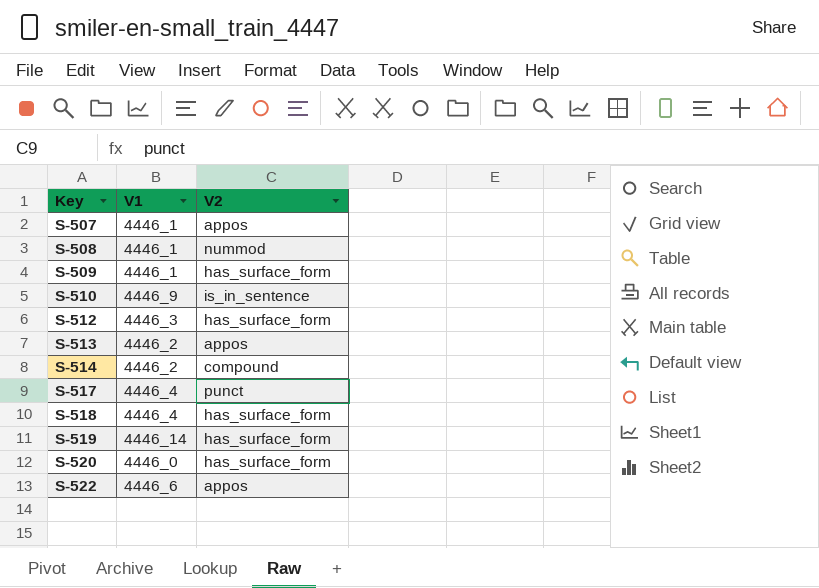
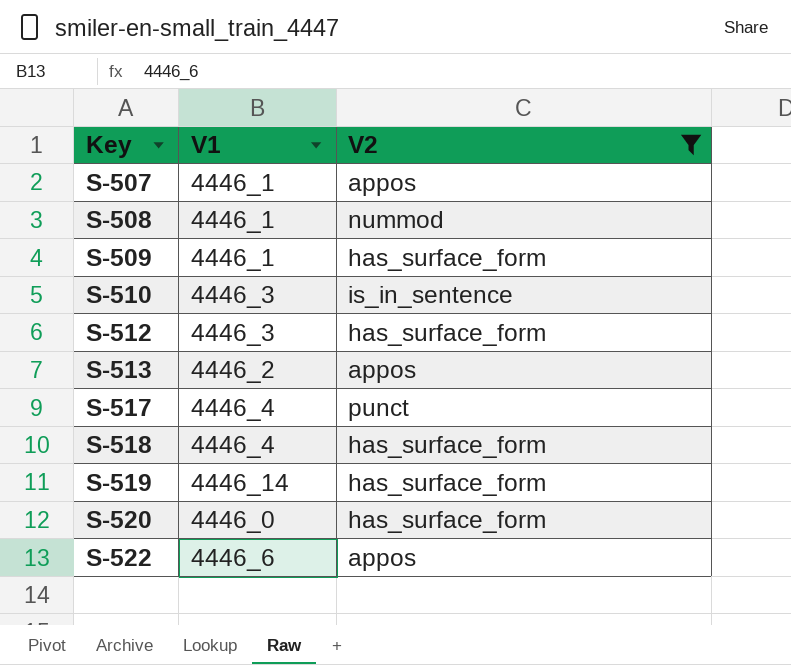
filter: none -> V2 != compound
S-510 | V1: 4446_9 -> 4446_3

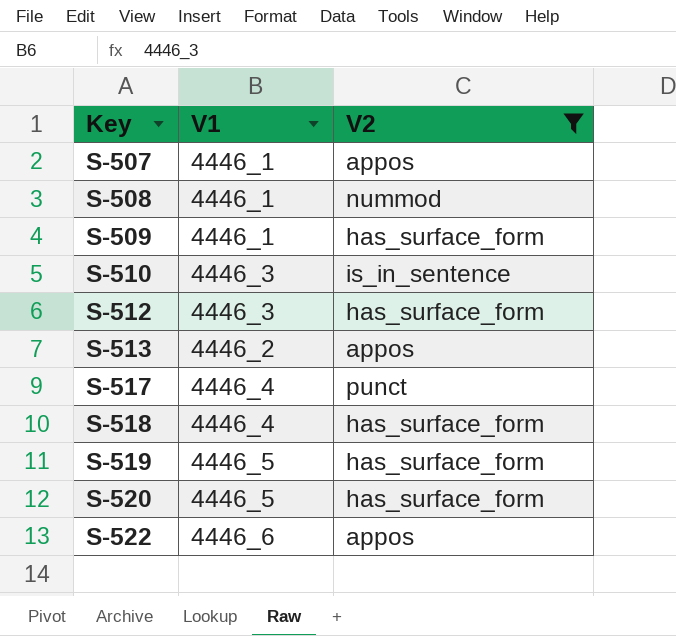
S-519 | V1: 4446_14 -> 4446_5
S-520 | V1: 4446_0 -> 4446_5

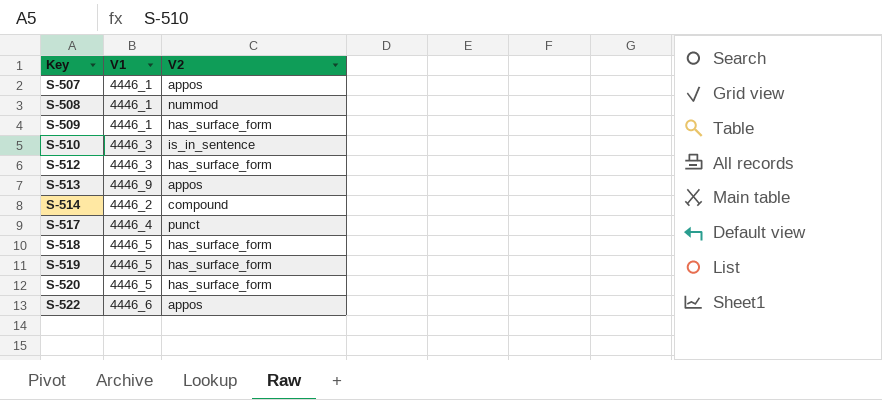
filter: V2 != compound -> none
S-513 | V1: 4446_2 -> 4446_9
S-518 | V1: 4446_4 -> 4446_5

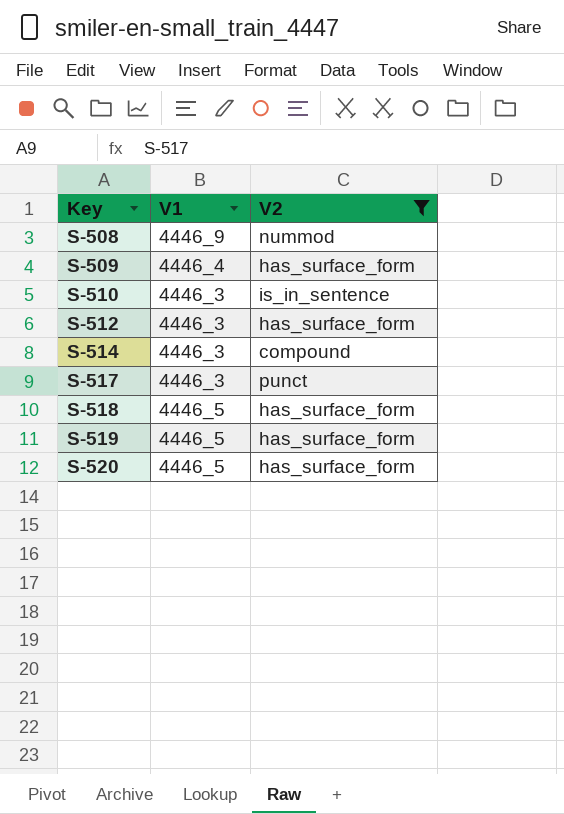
filter: none -> V2 != appos
S-508 | V1: 4446_1 -> 4446_9
S-509 | V1: 4446_1 -> 4446_4
S-514 | V1: 4446_2 -> 4446_3
S-517 | V1: 4446_4 -> 4446_3

